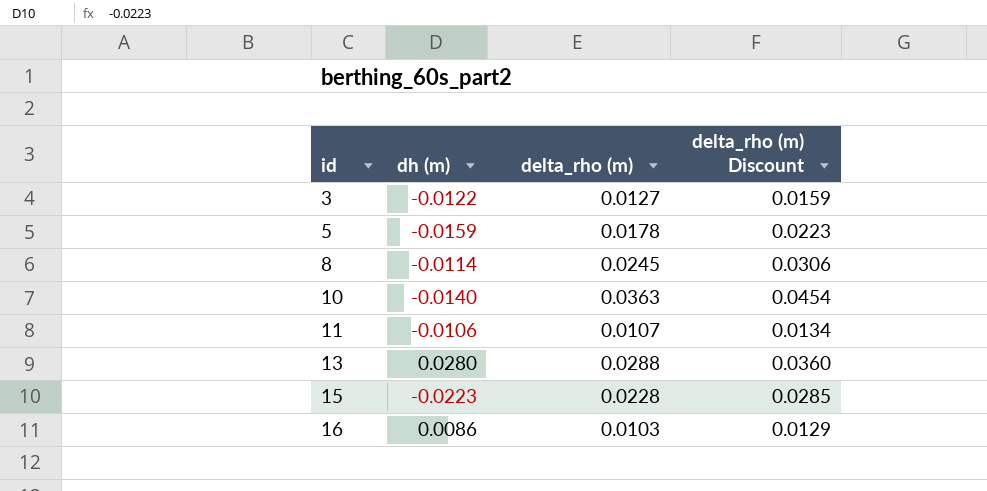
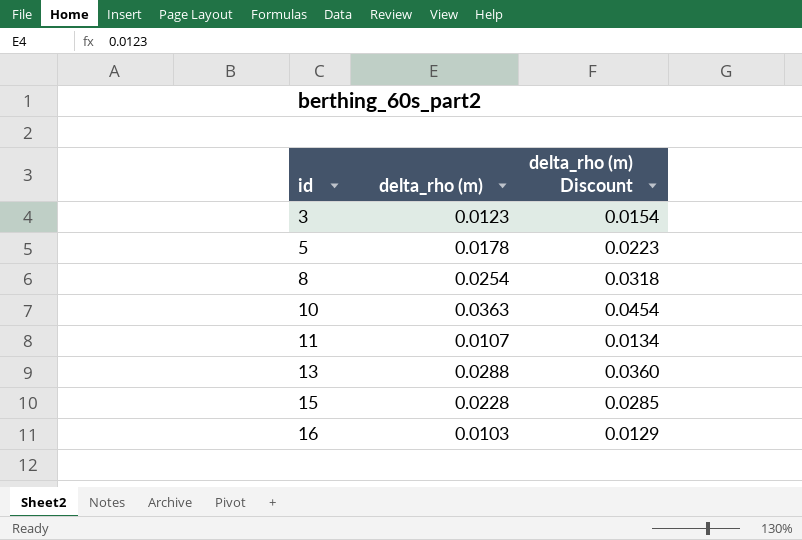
column dh (m) | position: 2 -> none
3 | delta_rho (m): 0.0127 -> 0.0123
3 | delta_rho (m) Discount: 0.0159 -> 0.0154
8 | delta_rho (m): 0.0245 -> 0.0254
8 | delta_rho (m) Discount: 0.0306 -> 0.0318

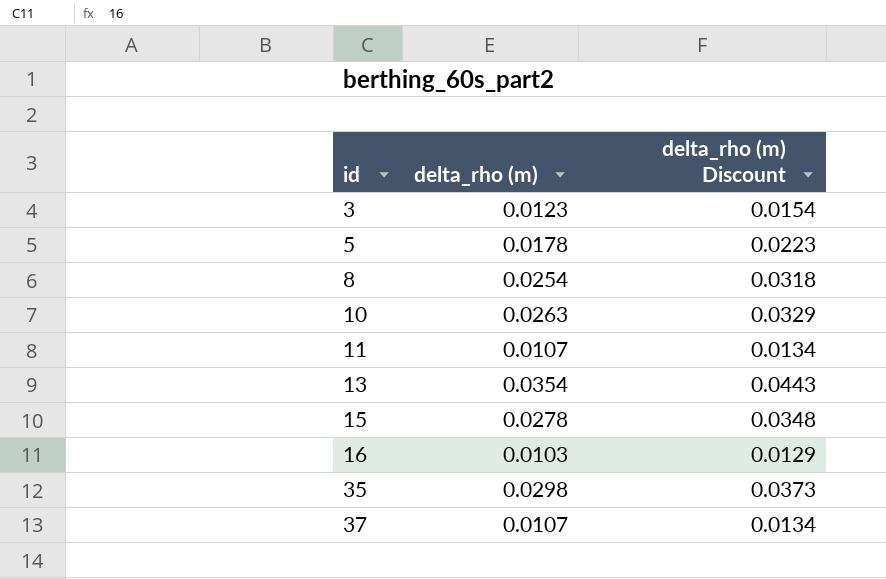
10 | delta_rho (m): 0.0363 -> 0.0263
10 | delta_rho (m) Discount: 0.0454 -> 0.0329
13 | delta_rho (m): 0.0288 -> 0.0354
13 | delta_rho (m) Discount: 0.0360 -> 0.0443
15 | delta_rho (m): 0.0228 -> 0.0278
15 | delta_rho (m) Discount: 0.0285 -> 0.0348
row 35: none -> 0.0298 | 0.0373
row 37: none -> 0.0107 | 0.0134

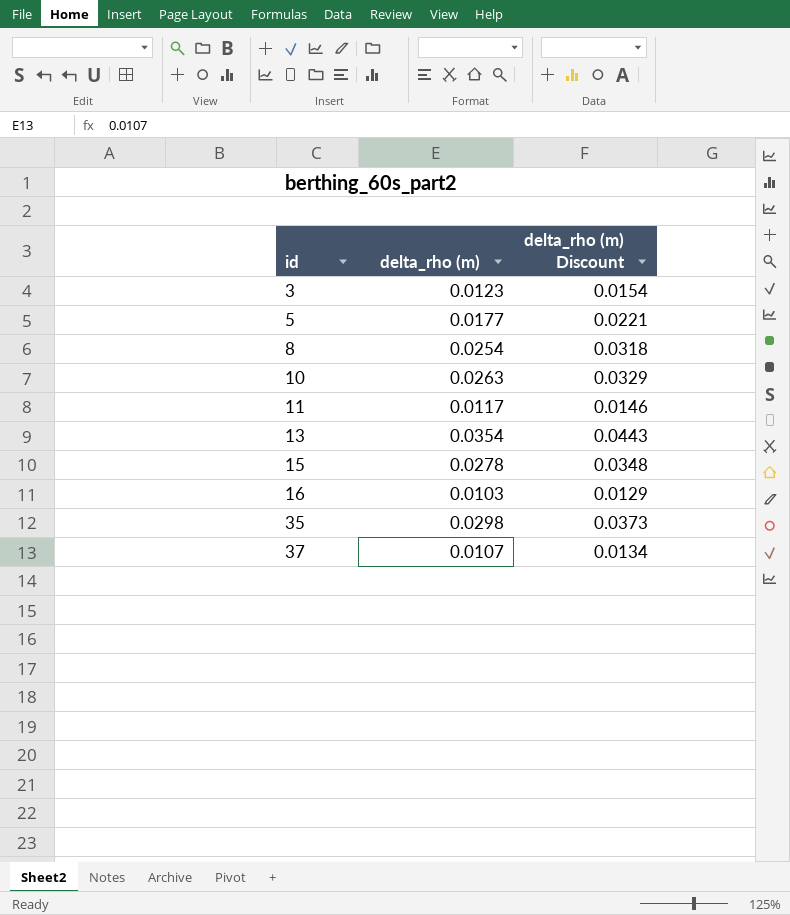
5 | delta_rho (m): 0.0178 -> 0.0177
5 | delta_rho (m) Discount: 0.0223 -> 0.0221
11 | delta_rho (m): 0.0107 -> 0.0117
11 | delta_rho (m) Discount: 0.0134 -> 0.0146

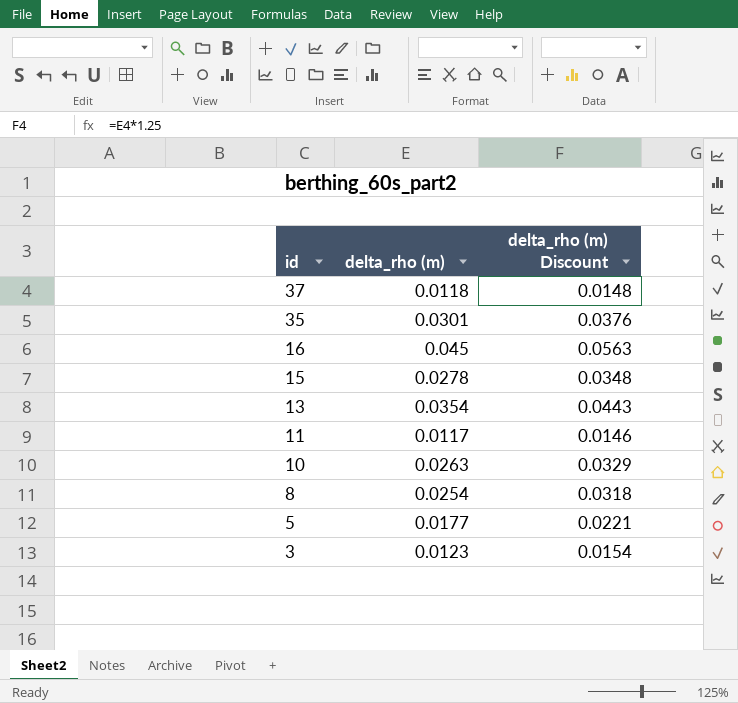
row order: id ascending -> id descending
37 | delta_rho (m): 0.0107 -> 0.0118
37 | delta_rho (m) Discount: 0.0134 -> 0.0148
35 | delta_rho (m): 0.0298 -> 0.0301
35 | delta_rho (m) Discount: 0.0373 -> 0.0376
16 | delta_rho (m): 0.0103 -> 0.045
16 | delta_rho (m) Discount: 0.0129 -> 0.0563

